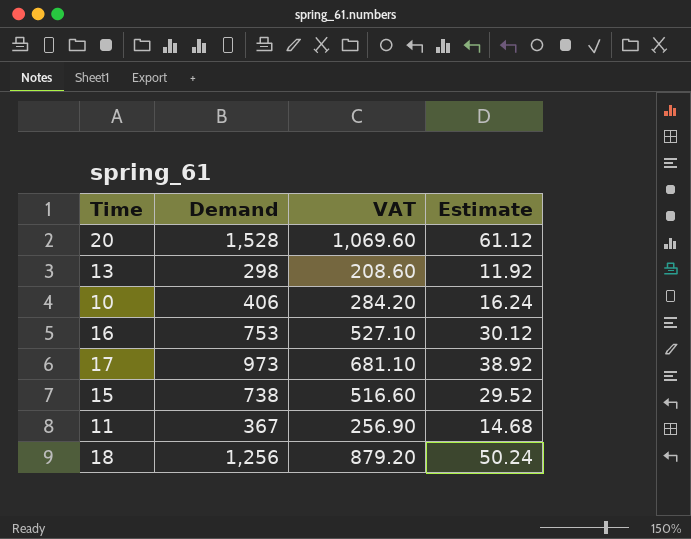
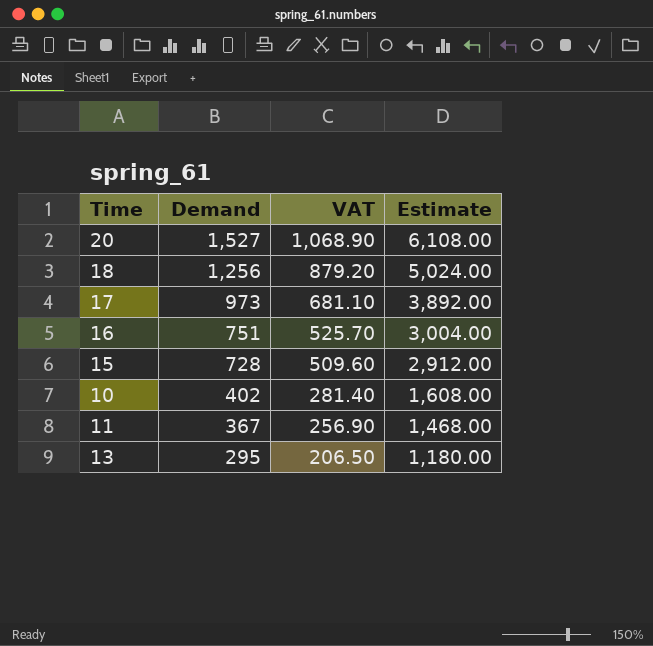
row order: none -> Demand descending
column Estimate | formula: [Demand] * 0.04 -> [Demand] * 4
20 | Demand: 1,528 -> 1,527
20 | VAT: 1,069.60 -> 1,068.90
16 | Demand: 753 -> 751
16 | VAT: 527.10 -> 525.70
15 | Demand: 738 -> 728
15 | VAT: 516.60 -> 509.60
10 | Demand: 406 -> 402
10 | VAT: 284.20 -> 281.40
13 | Demand: 298 -> 295
13 | VAT: 208.60 -> 206.50

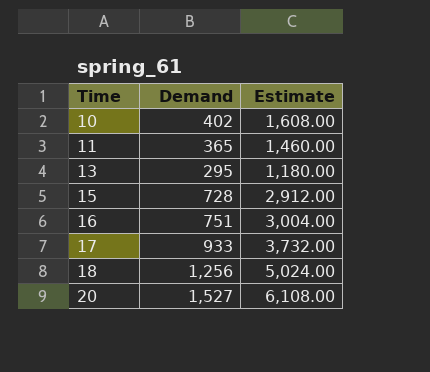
row order: Demand descending -> Time ascending
column VAT | formula: [Demand] * 0.7 -> none
11 | Demand: 367 -> 365
11 | Estimate: 1,468.00 -> 1,460.00
17 | Demand: 973 -> 933
17 | Estimate: 3,892.00 -> 3,732.00

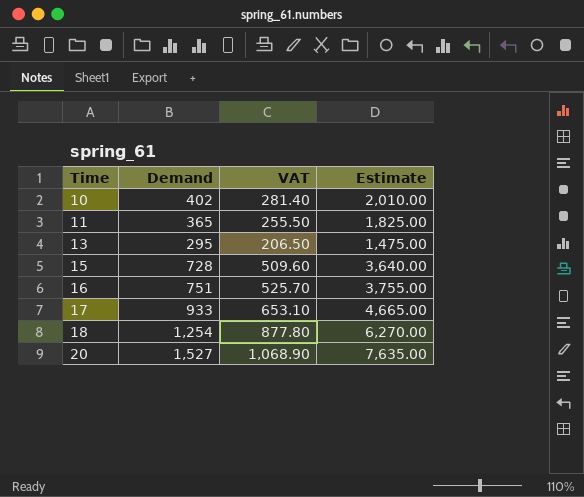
column VAT | formula: none -> [Demand] * 0.7
column Estimate | formula: [Demand] * 4 -> [Demand] * 5
18 | Demand: 1,256 -> 1,254

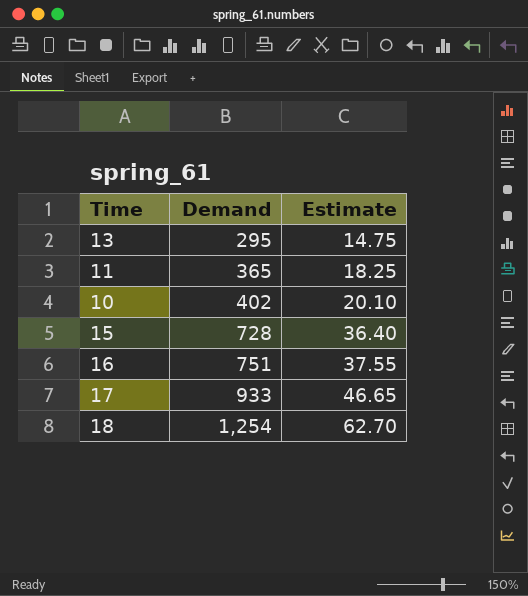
row order: Time ascending -> Demand ascending
column VAT | formula: [Demand] * 0.7 -> none
column Estimate | formula: [Demand] * 5 -> [Demand] * 0.05
row 20: 1,527 | 1,068.90 | 7,635.00 -> none

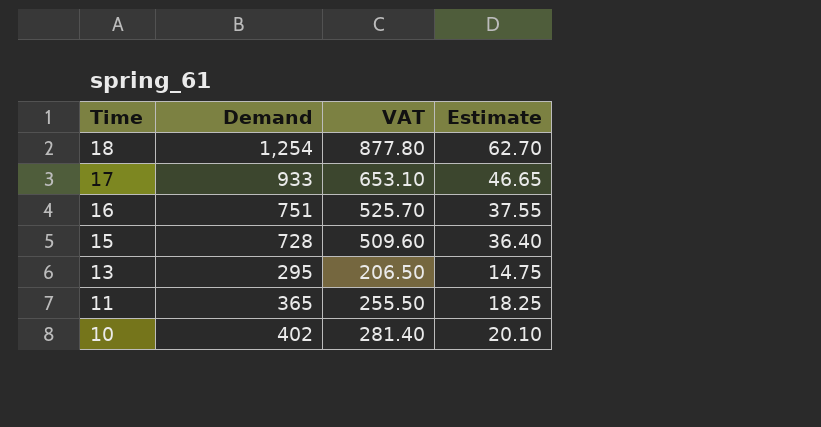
row order: Demand ascending -> Time descending
column VAT | formula: none -> [Demand] * 0.7

